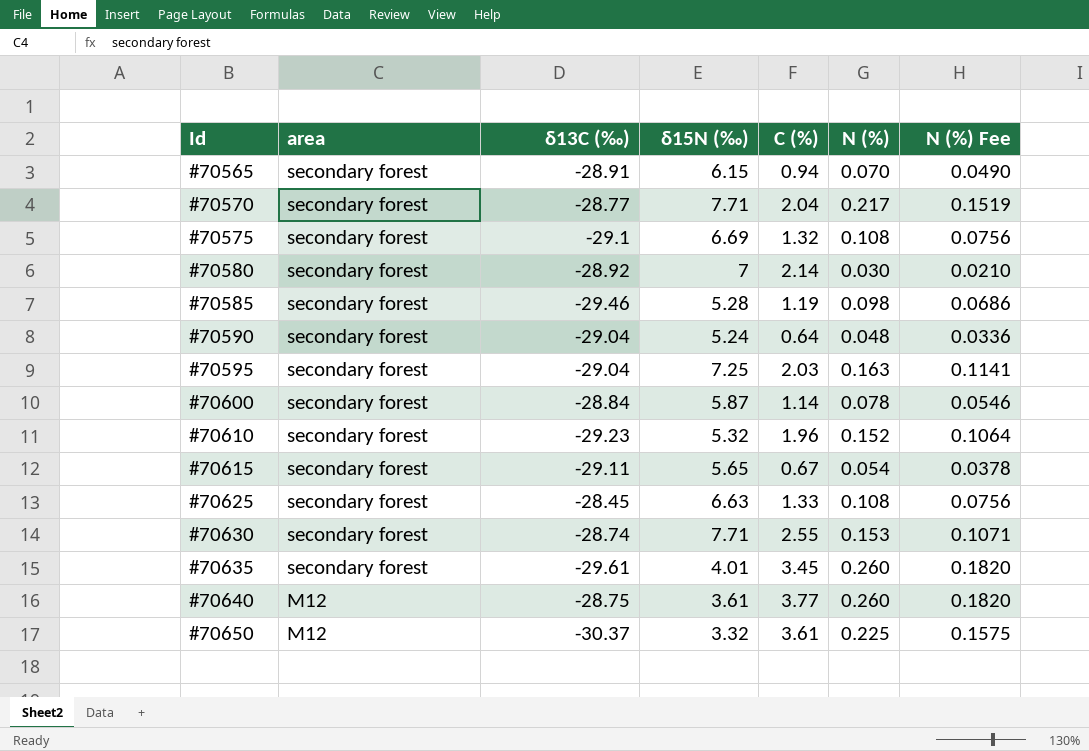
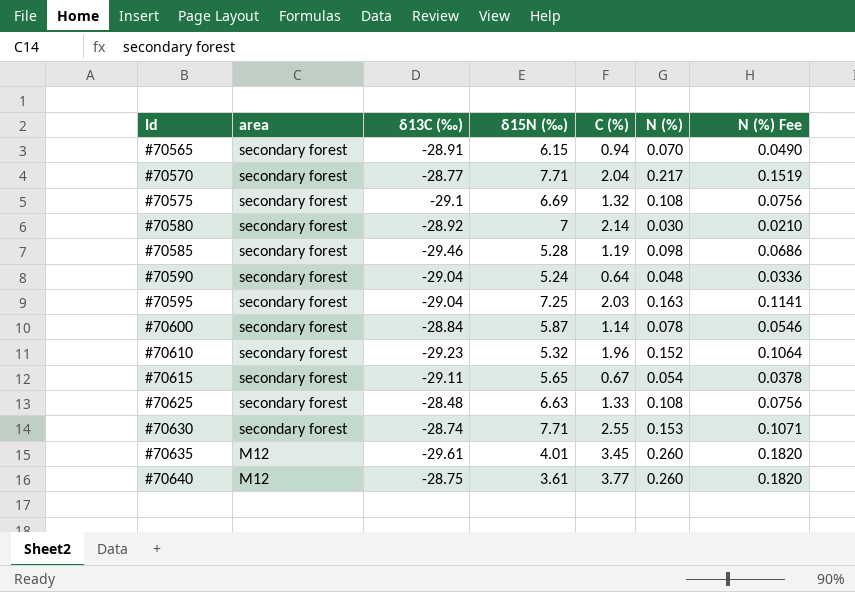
row #70650: M12 | -30.37 | 3.32 | 3.61 | 0.225 | 0.1575 -> none
#70625 | δ13C (‰): -28.45 -> -28.48
#70635 | area: secondary forest -> M12

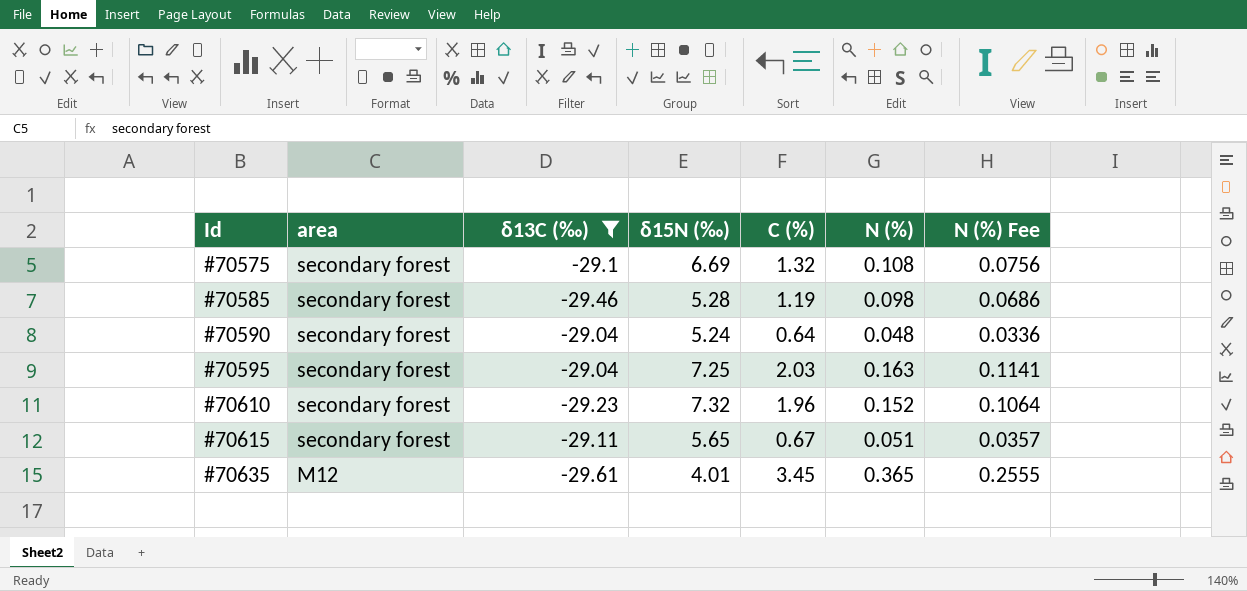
filter: none -> δ13C (‰) <= -29.04
#70610 | δ15N (‰): 5.32 -> 7.32
#70615 | N (%): 0.054 -> 0.051
#70615 | N (%) Fee: 0.0378 -> 0.0357
#70635 | N (%): 0.260 -> 0.365
#70635 | N (%) Fee: 0.1820 -> 0.2555

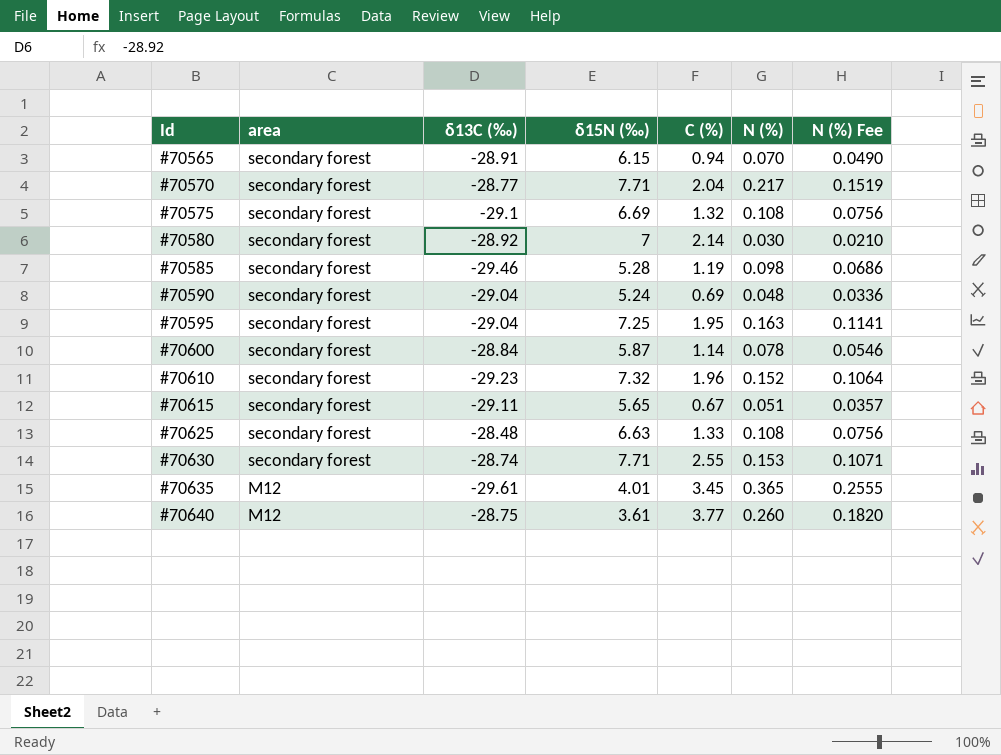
filter: δ13C (‰) <= -29.04 -> none
#70590 | C (%): 0.64 -> 0.69
#70595 | C (%): 2.03 -> 1.95

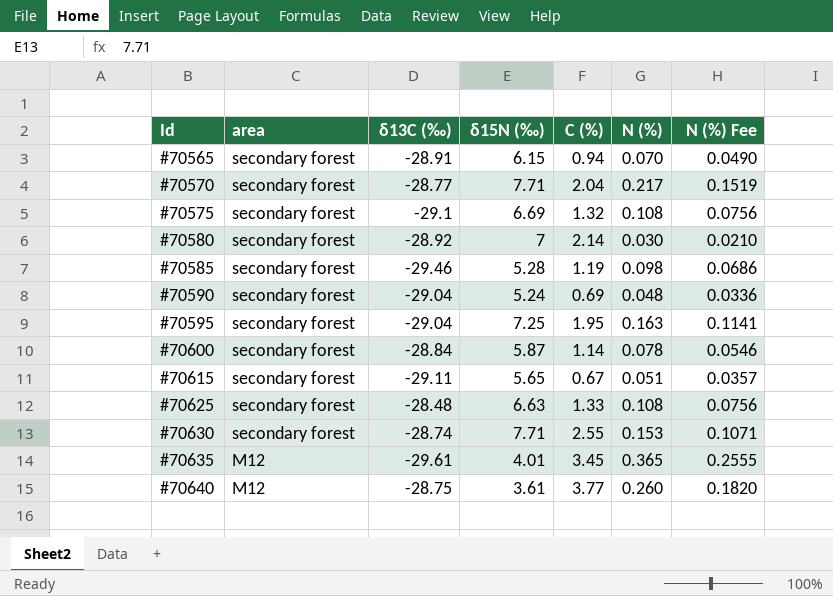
row #70610: secondary forest | -29.23 | 7.32 | 1.96 | 0.152 | 0.1064 -> none

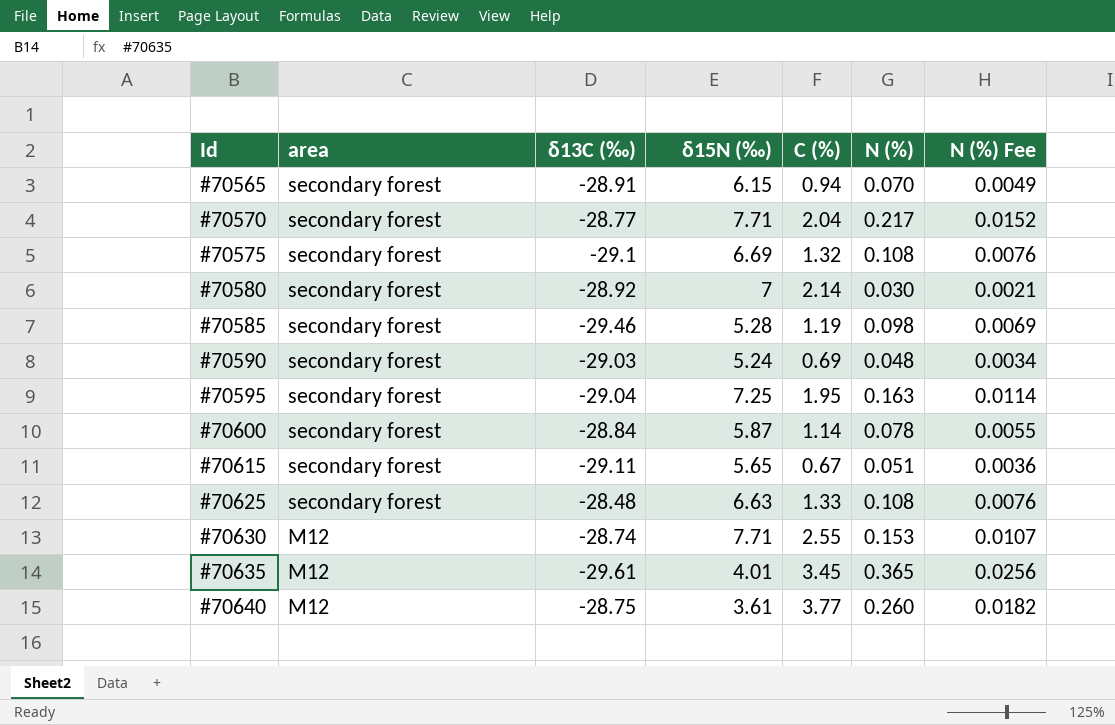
column N (%) Fee | formula: [N (%)] * 0.7 -> [N (%)] * 0.07
#70590 | δ13C (‰): -29.04 -> -29.03
#70630 | area: secondary forest -> M12

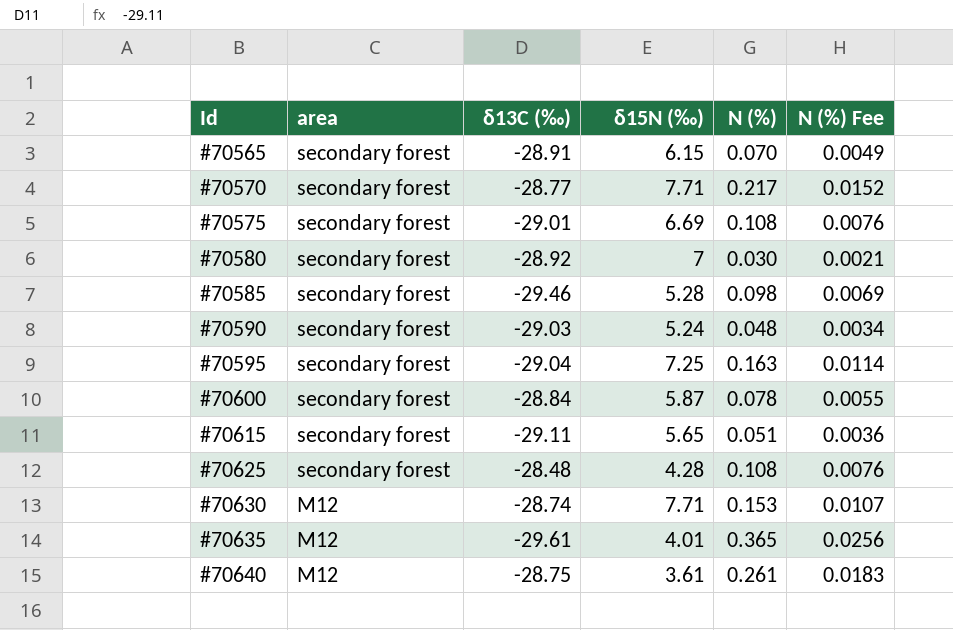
column C (%) | position: 5 -> none
#70575 | δ13C (‰): -29.1 -> -29.01
#70625 | δ15N (‰): 6.63 -> 4.28
#70640 | N (%): 0.260 -> 0.261
#70640 | N (%) Fee: 0.0182 -> 0.0183

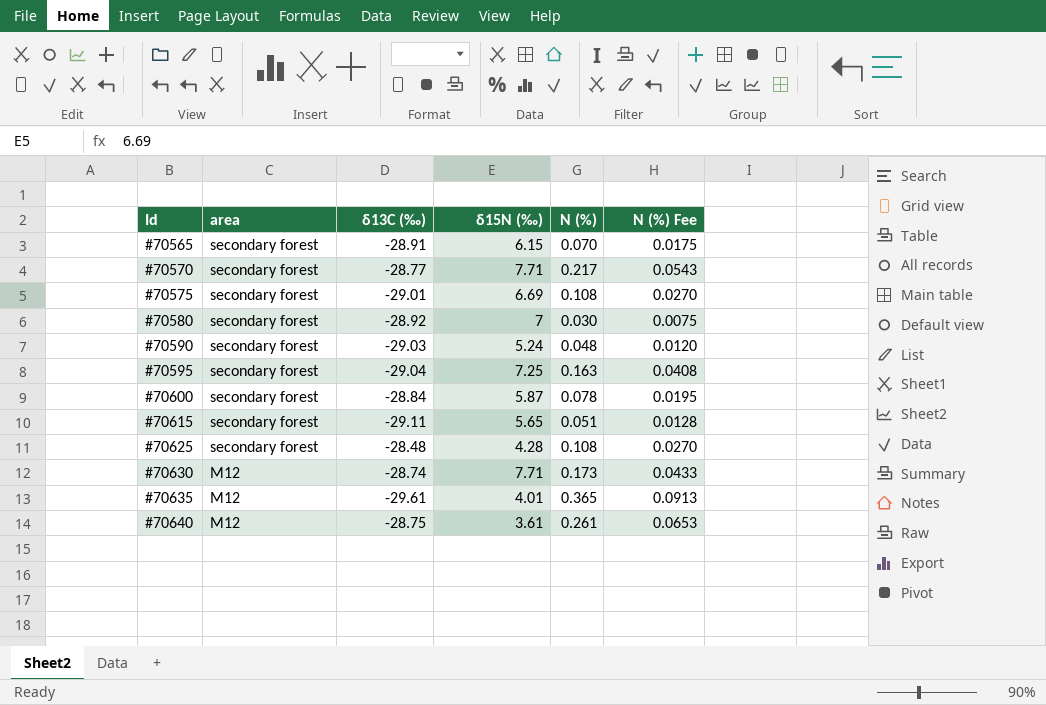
column N (%) Fee | formula: [N (%)] * 0.07 -> [N (%)] * 0.25
row #70585: secondary forest | -29.46 | 5.28 | 0.098 | 0.0069 -> none
#70630 | N (%): 0.153 -> 0.173

